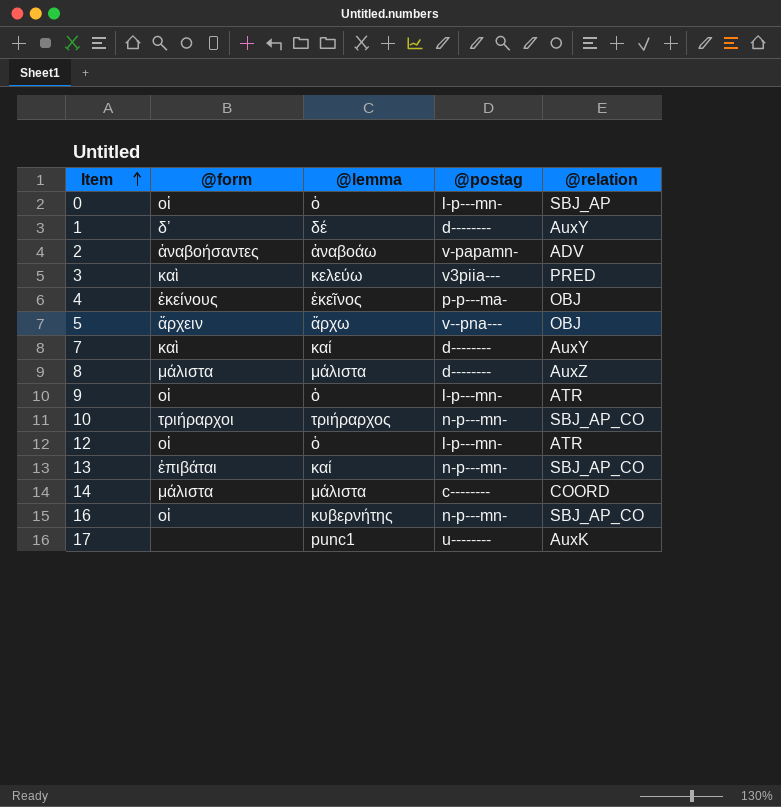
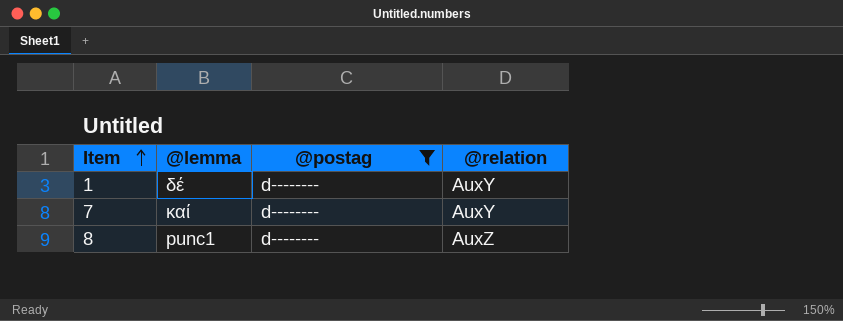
filter: none -> @postag = d--------
column @form | position: 2 -> none
8 | @lemma: μάλιστα -> punc1

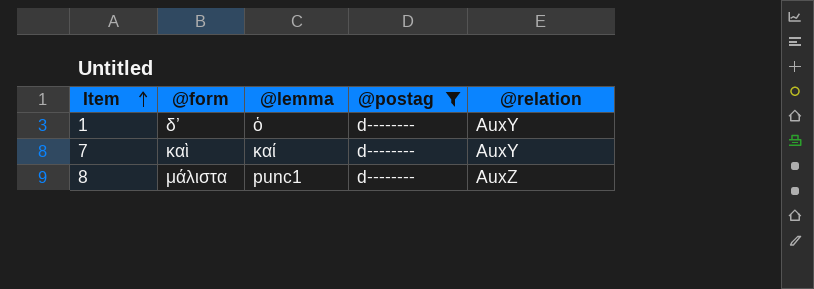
column @form | position: none -> 2
1 | @lemma: δέ -> ὁ

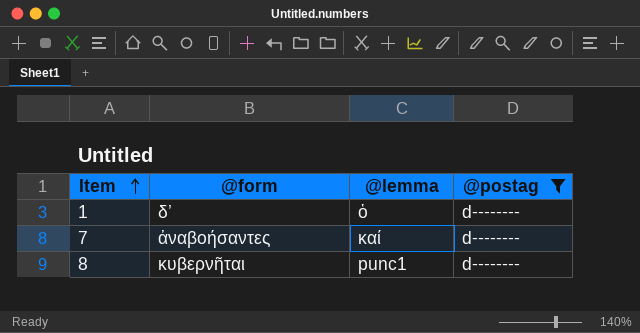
column @relation | position: 5 -> none
7 | @form: καὶ -> ἀναβοήσαντες
8 | @form: μάλιστα -> κυβερνῆται

